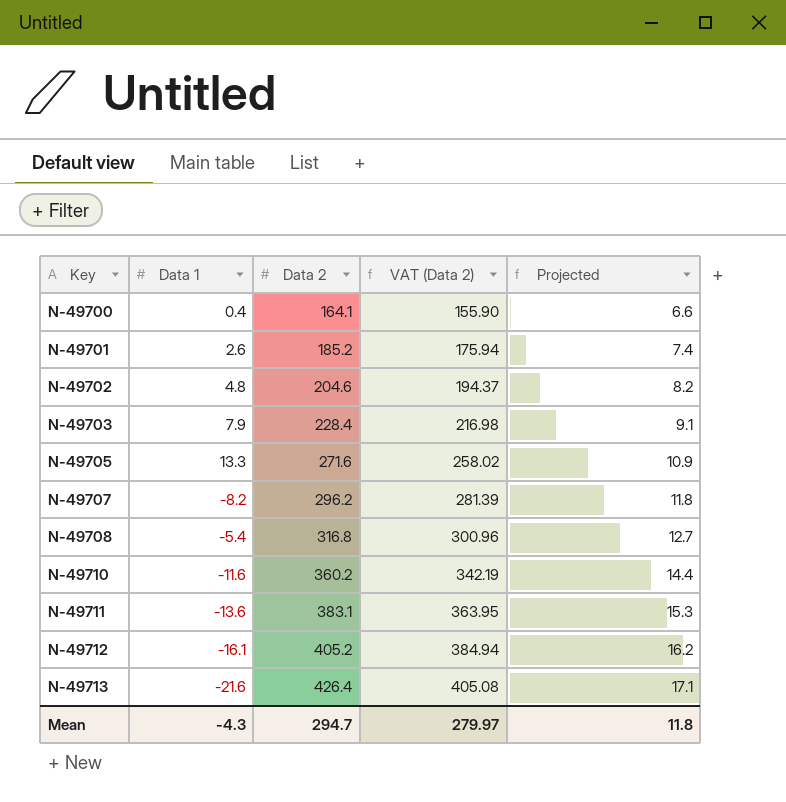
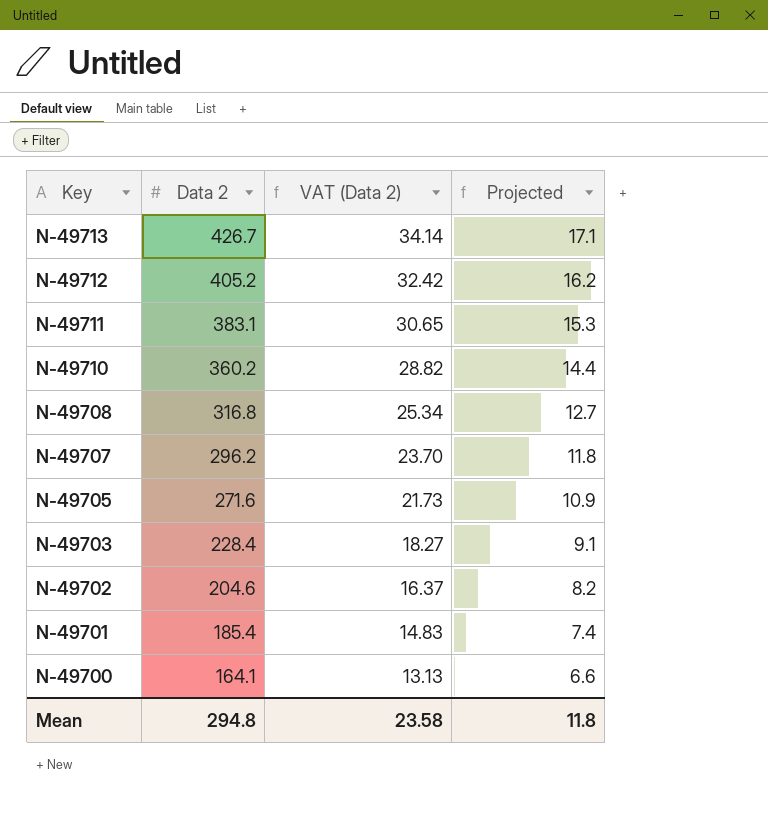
row order: Key ascending -> Key descending
column Data 1 | position: 2 -> none
column VAT (Data 2) | formula: [Data 2] * 0.95 -> [Data 2] * 0.08
N-49713 | Data 2: 426.4 -> 426.7
N-49701 | Data 2: 185.2 -> 185.4
Mean | Data 2: 294.7 -> 294.8
Mean | VAT (Data 2): 279.97 -> 23.58

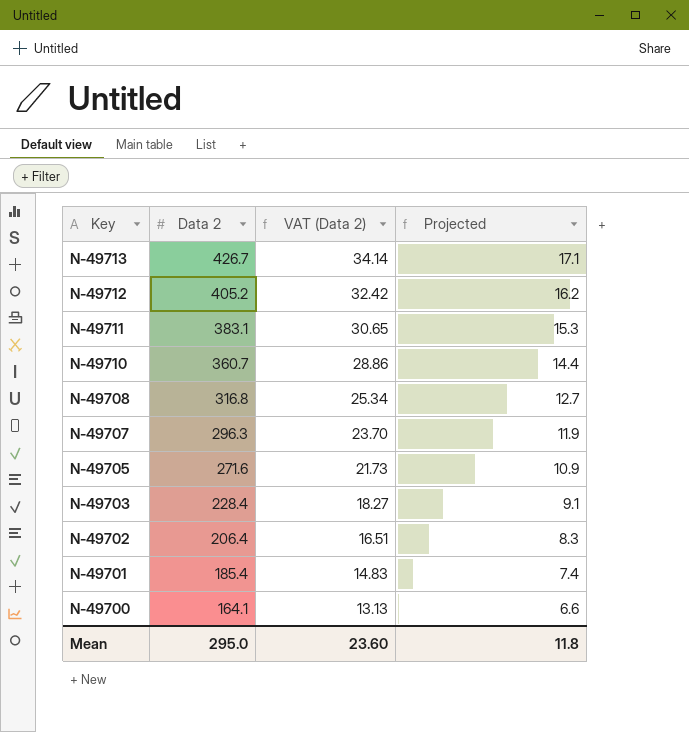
N-49710 | Data 2: 360.2 -> 360.7
N-49710 | VAT (Data 2): 28.82 -> 28.86
N-49707 | Data 2: 296.2 -> 296.3
N-49707 | Projected: 11.8 -> 11.9
N-49702 | Data 2: 204.6 -> 206.4
N-49702 | VAT (Data 2): 16.37 -> 16.51
N-49702 | Projected: 8.2 -> 8.3
Mean | Data 2: 294.8 -> 295.0
Mean | VAT (Data 2): 23.58 -> 23.60

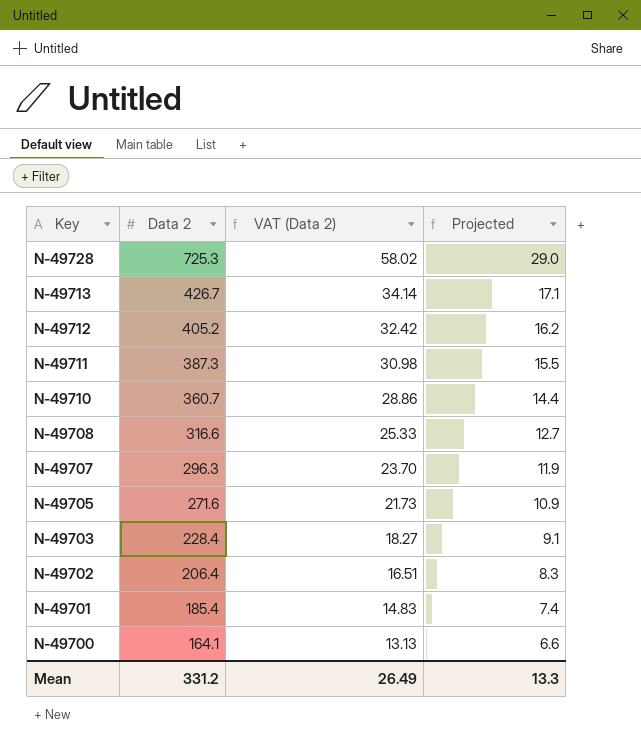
row N-49728: none -> 725.3 | 58.02 | 29.0
N-49711 | Data 2: 383.1 -> 387.3
N-49711 | VAT (Data 2): 30.65 -> 30.98
N-49711 | Projected: 15.3 -> 15.5
N-49708 | Data 2: 316.8 -> 316.6
N-49708 | VAT (Data 2): 25.34 -> 25.33
Mean | Data 2: 295.0 -> 331.2
Mean | VAT (Data 2): 23.60 -> 26.49
Mean | Projected: 11.8 -> 13.3

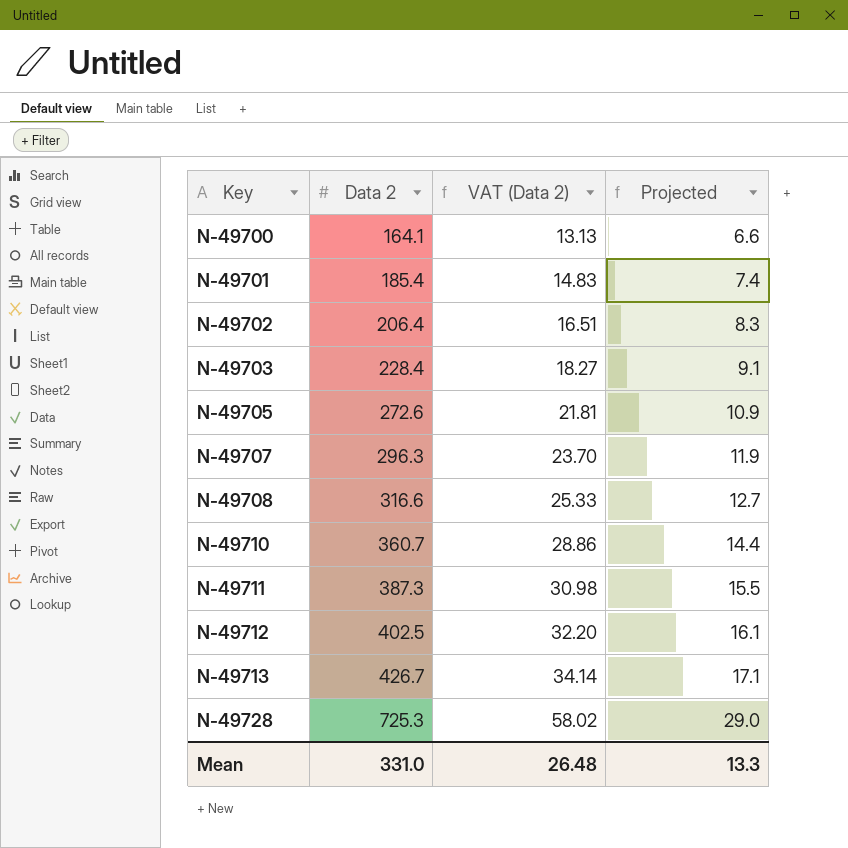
row order: Key descending -> Key ascending
N-49705 | Data 2: 271.6 -> 272.6
N-49705 | VAT (Data 2): 21.73 -> 21.81
N-49712 | Data 2: 405.2 -> 402.5
N-49712 | VAT (Data 2): 32.42 -> 32.20
N-49712 | Projected: 16.2 -> 16.1
Mean | Data 2: 331.2 -> 331.0
Mean | VAT (Data 2): 26.49 -> 26.48

